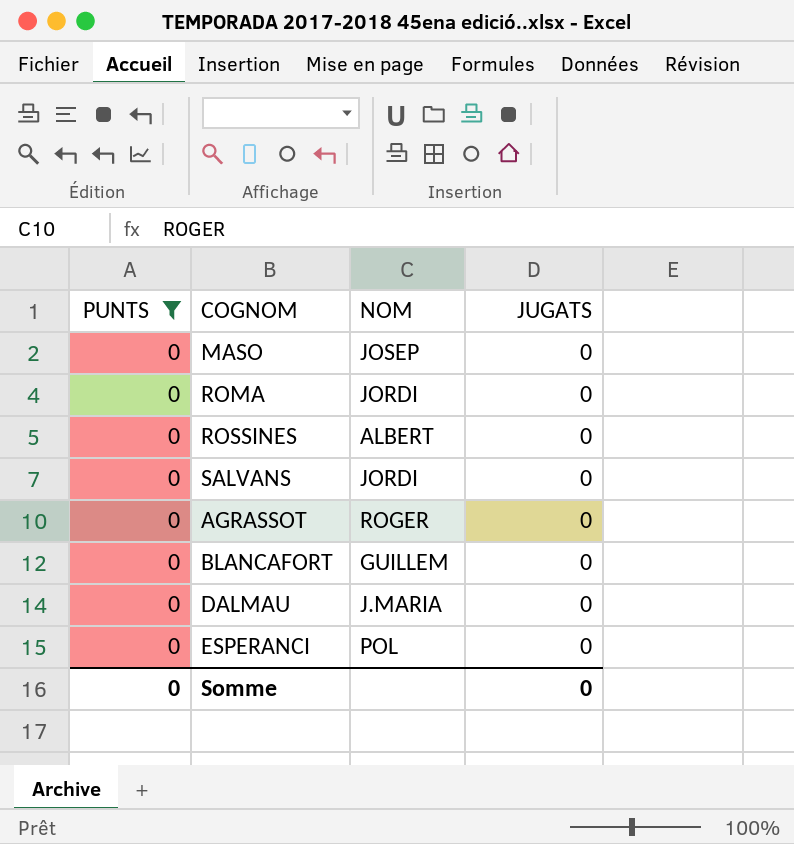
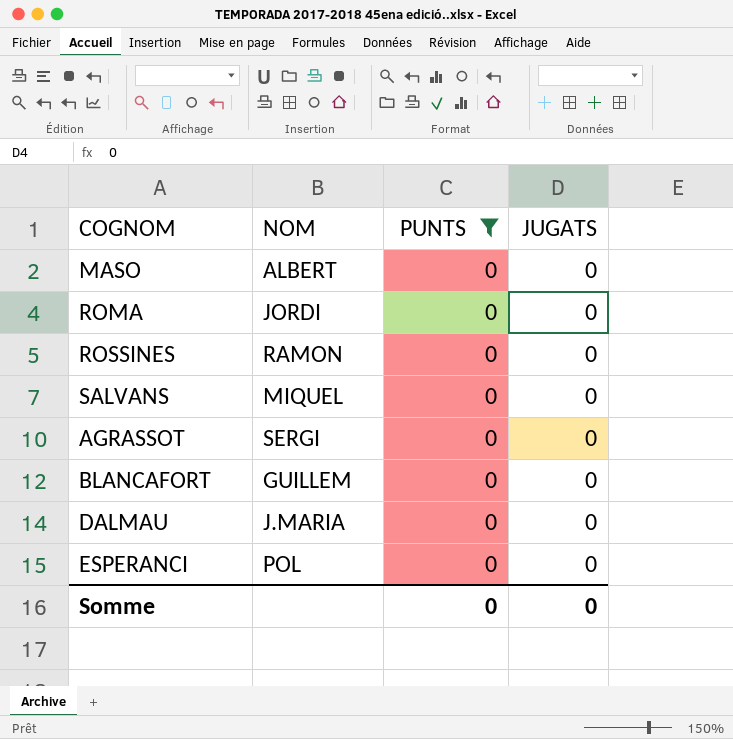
column PUNTS | position: 1 -> 3
MASO | NOM: JOSEP -> ALBERT
ROSSINES | NOM: ALBERT -> RAMON
SALVANS | NOM: JORDI -> MIQUEL
AGRASSOT | NOM: ROGER -> SERGI

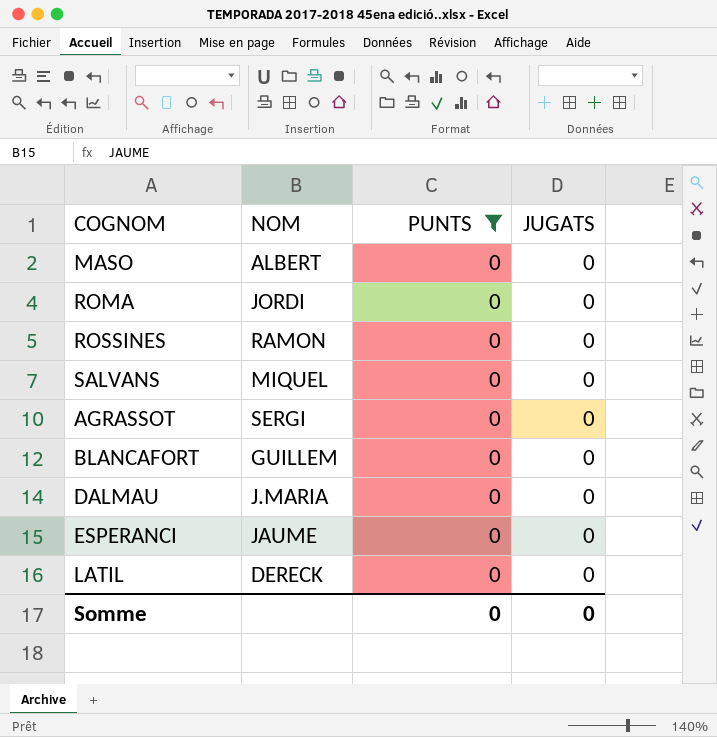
ESPERANCI | NOM: POL -> JAUME
row LATIL: none -> DERECK | 0 | 0

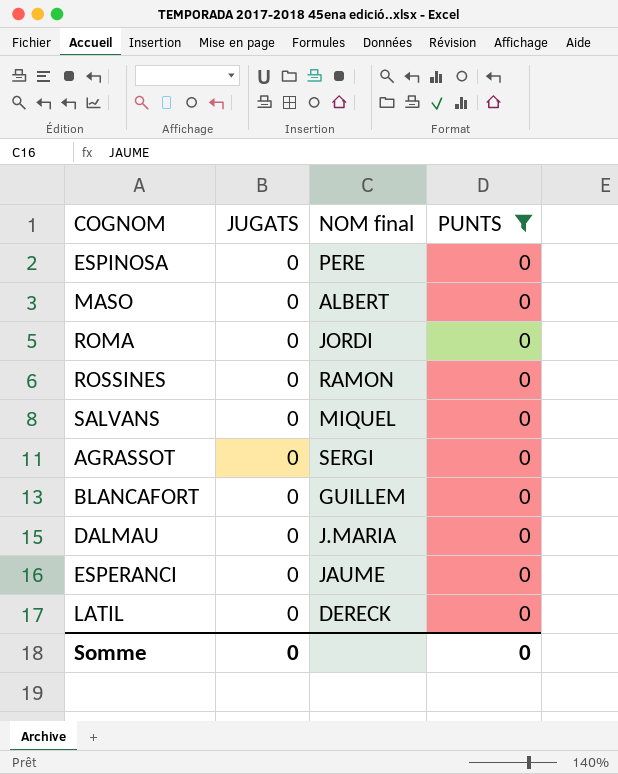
column JUGATS | position: 4 -> 2
column name: NOM -> NOM final
row ESPINOSA: none -> 0 | PERE | 0

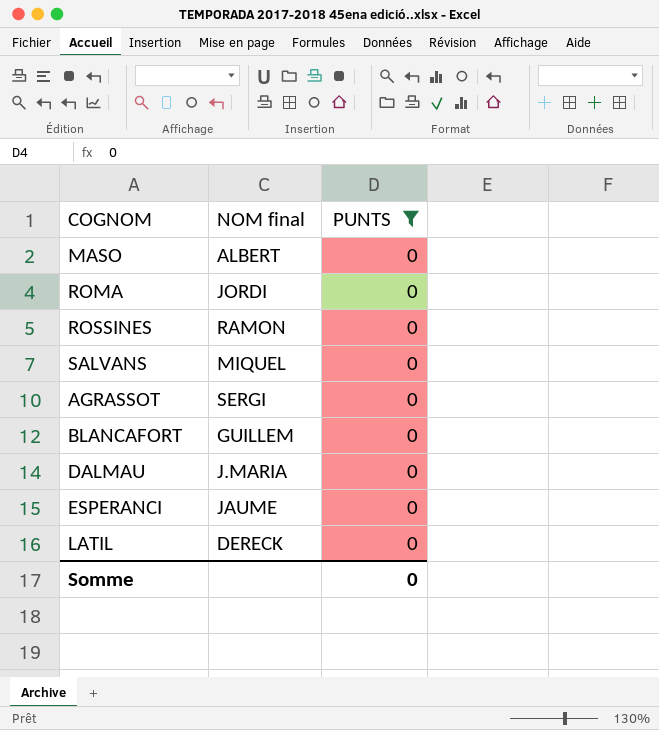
column JUGATS | position: 2 -> none
row ESPINOSA: 0 | PERE | 0 -> none

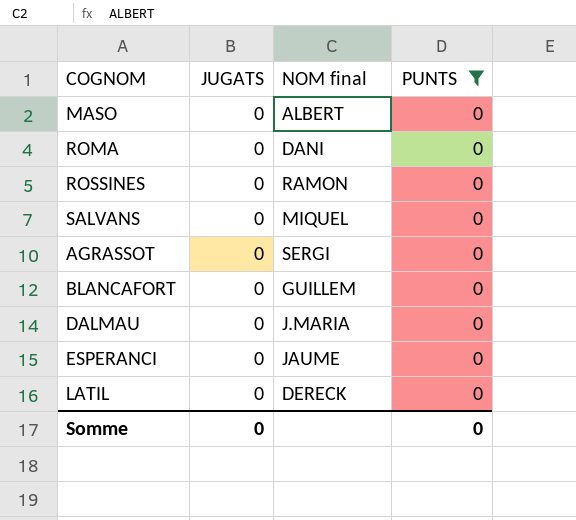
column JUGATS | position: none -> 2
ROMA | NOM final: JORDI -> DANI

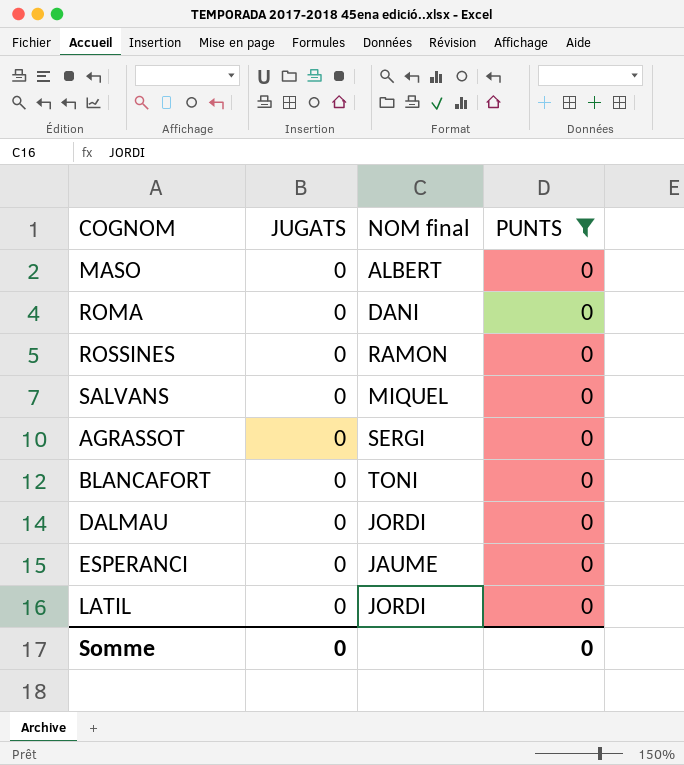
BLANCAFORT | NOM final: GUILLEM -> TONI
DALMAU | NOM final: J.MARIA -> JORDI
LATIL | NOM final: DERECK -> JORDI

